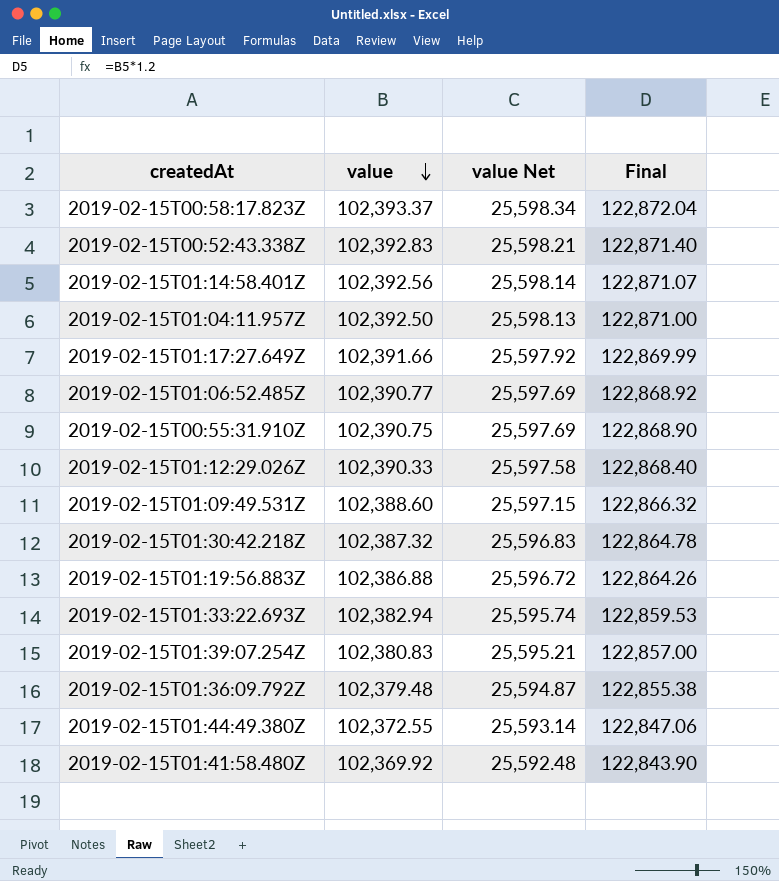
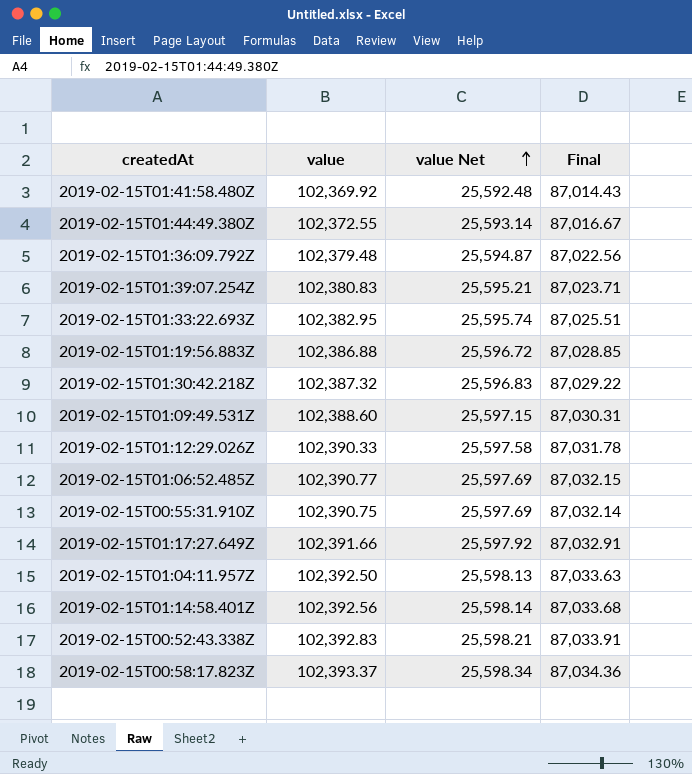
row order: value descending -> value Net ascending
column Final | formula: [value] * 1.2 -> [value] * 0.85
2019-02-15T01:33:22.693Z | value: 102,382.94 -> 102,382.95

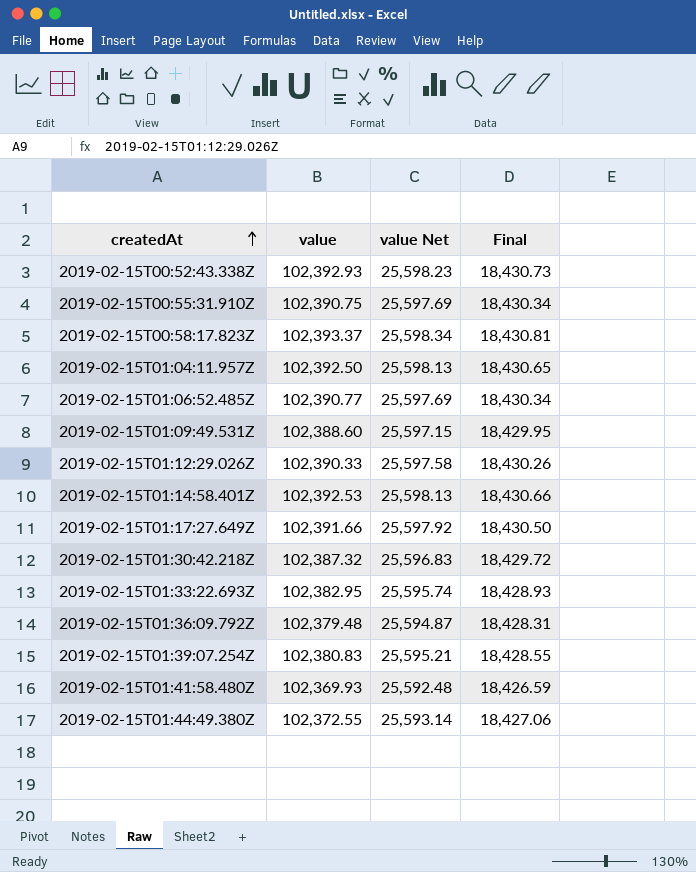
row order: value Net ascending -> createdAt ascending
column Final | formula: [value] * 0.85 -> [value] * 0.18
row 2019-02-15T01:19:56.883Z: 102,386.88 | 25,596.72 | 87,028.85 -> none
2019-02-15T00:52:43.338Z | value: 102,392.83 -> 102,392.93
2019-02-15T00:52:43.338Z | value Net: 25,598.21 -> 25,598.23
2019-02-15T01:14:58.401Z | value: 102,392.56 -> 102,392.53
2019-02-15T01:14:58.401Z | value Net: 25,598.14 -> 25,598.13
2019-02-15T01:41:58.480Z | value: 102,369.92 -> 102,369.93

